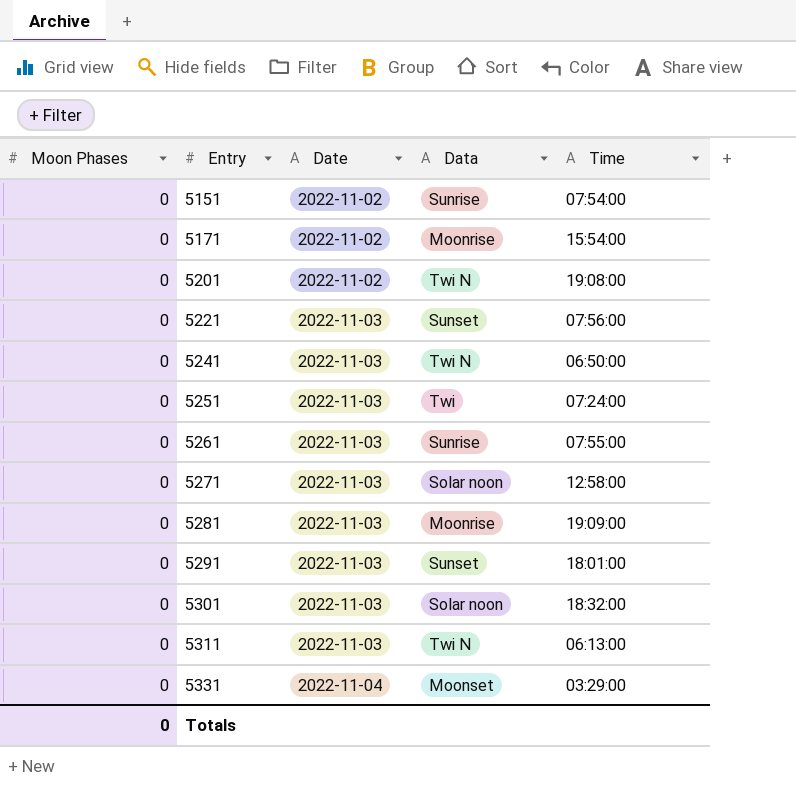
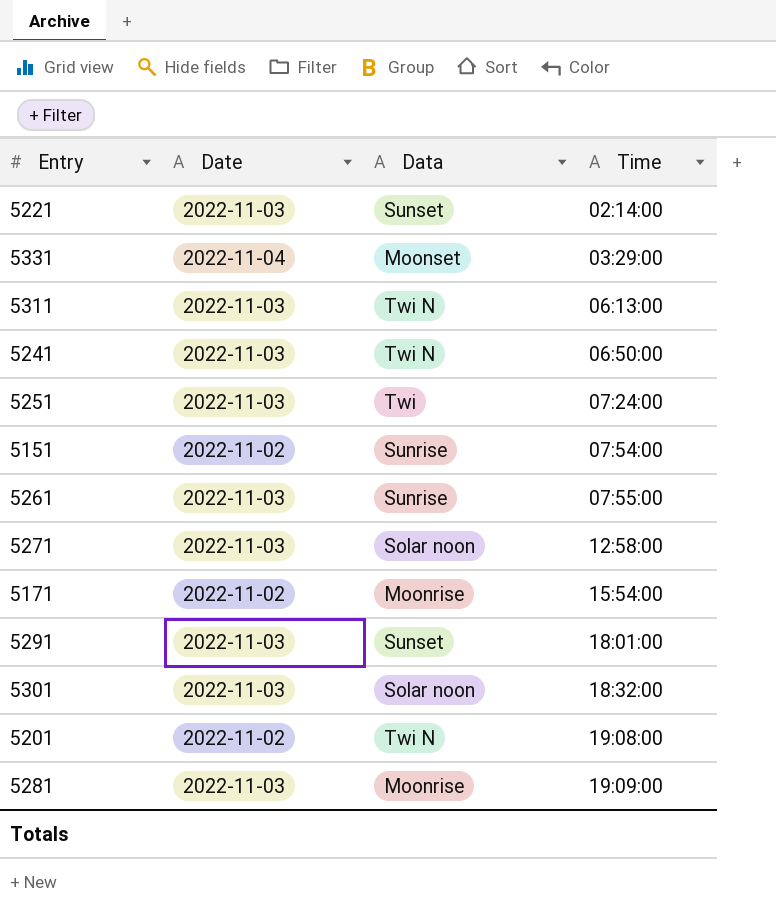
row order: Entry ascending -> Time ascending
column Moon Phases | position: 1 -> none
5221 | Time: 07:56:00 -> 02:14:00

